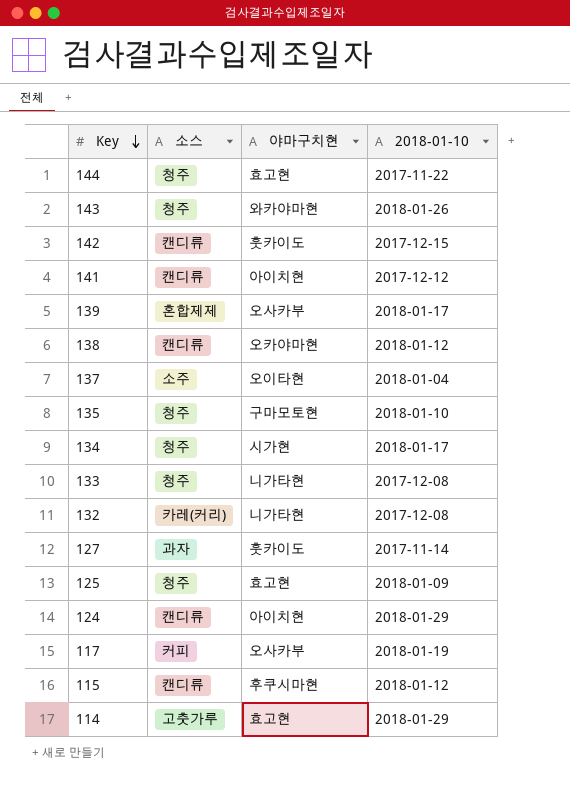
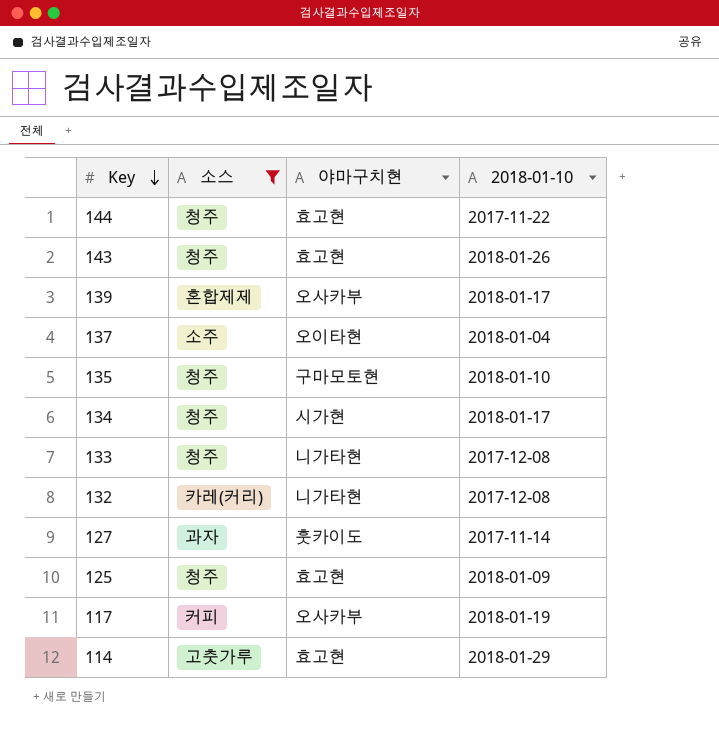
filter: none -> 소스 != 캔디류
143 | 야마구치현: 와카야마현 -> 효고현

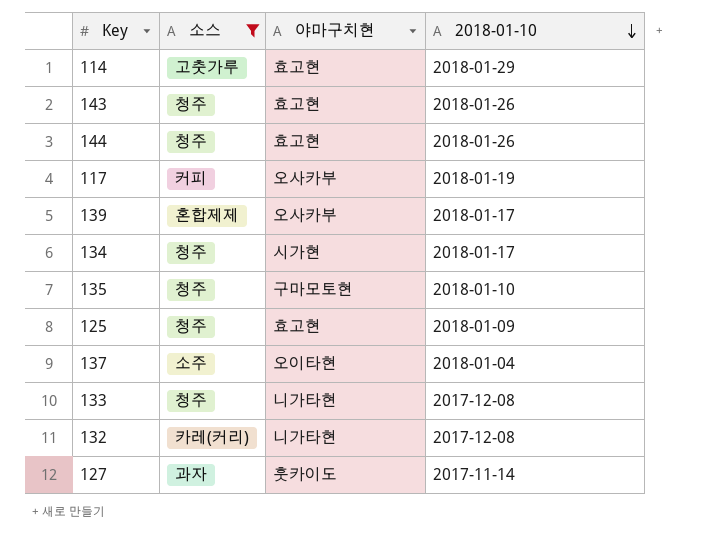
row order: Key descending -> 2018-01-10 descending
144 | 2018-01-10: 2017-11-22 -> 2018-01-26

